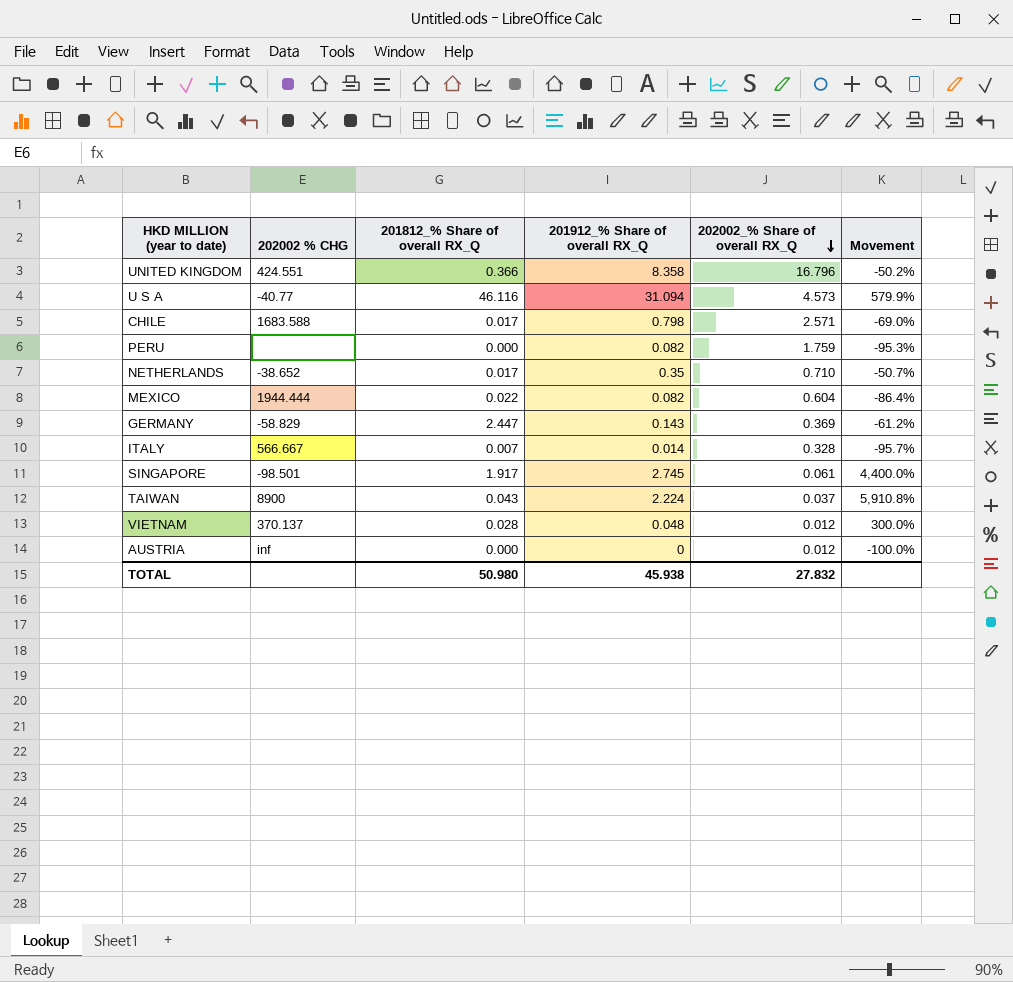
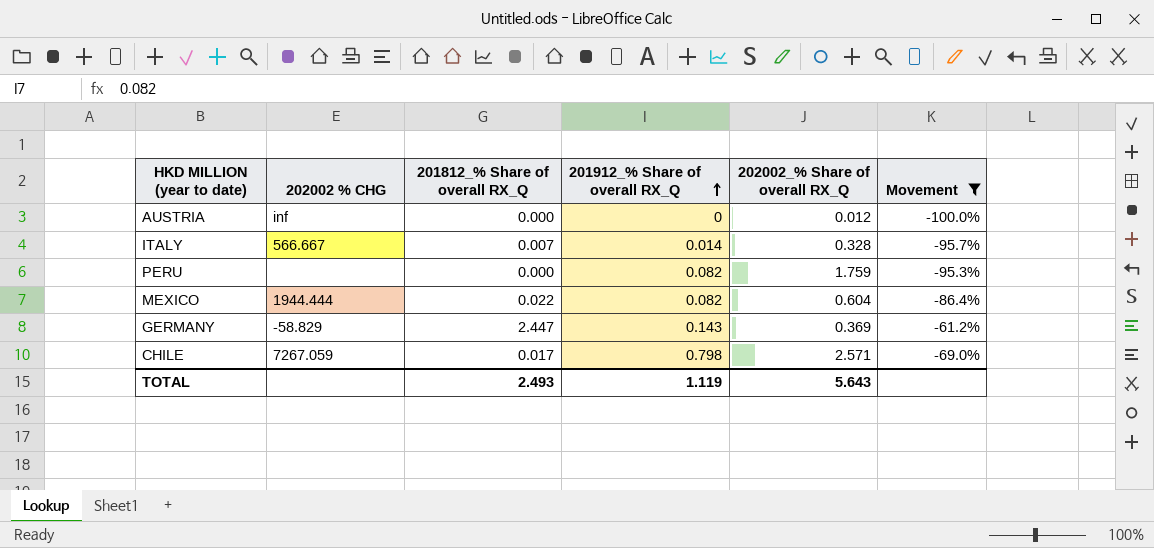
filter: none -> Movement <= -61.2%
row order: 202002_% Share of overall RX_Q descending -> 201912_% Share of overall RX_Q ascending
CHILE | 202002 % CHG: 1683.588 -> 7267.059
TOTAL | 201812_% Share of overall RX_Q: 50.980 -> 2.493
TOTAL | 201912_% Share of overall RX_Q: 45.938 -> 1.119
TOTAL | 202002_% Share of overall RX_Q: 27.832 -> 5.643

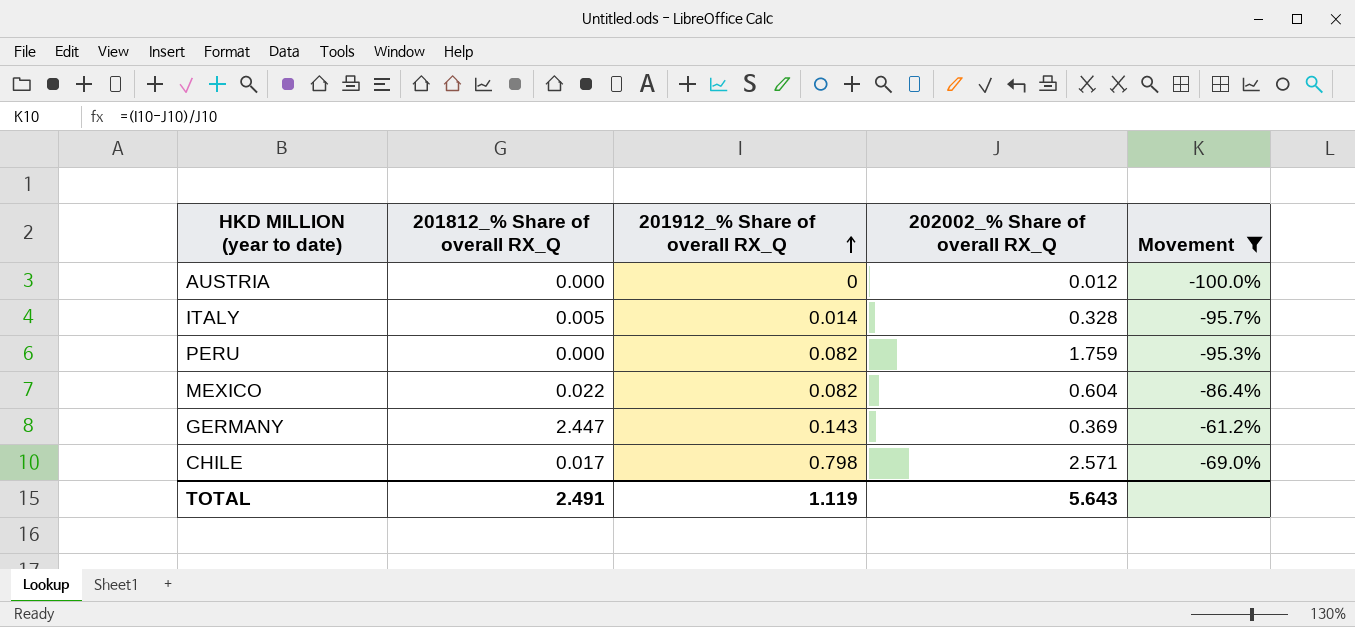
column 202002 % CHG | position: 2 -> none
ITALY | 201812_% Share of overall RX_Q: 0.007 -> 0.005
TOTAL | 201812_% Share of overall RX_Q: 2.493 -> 2.491

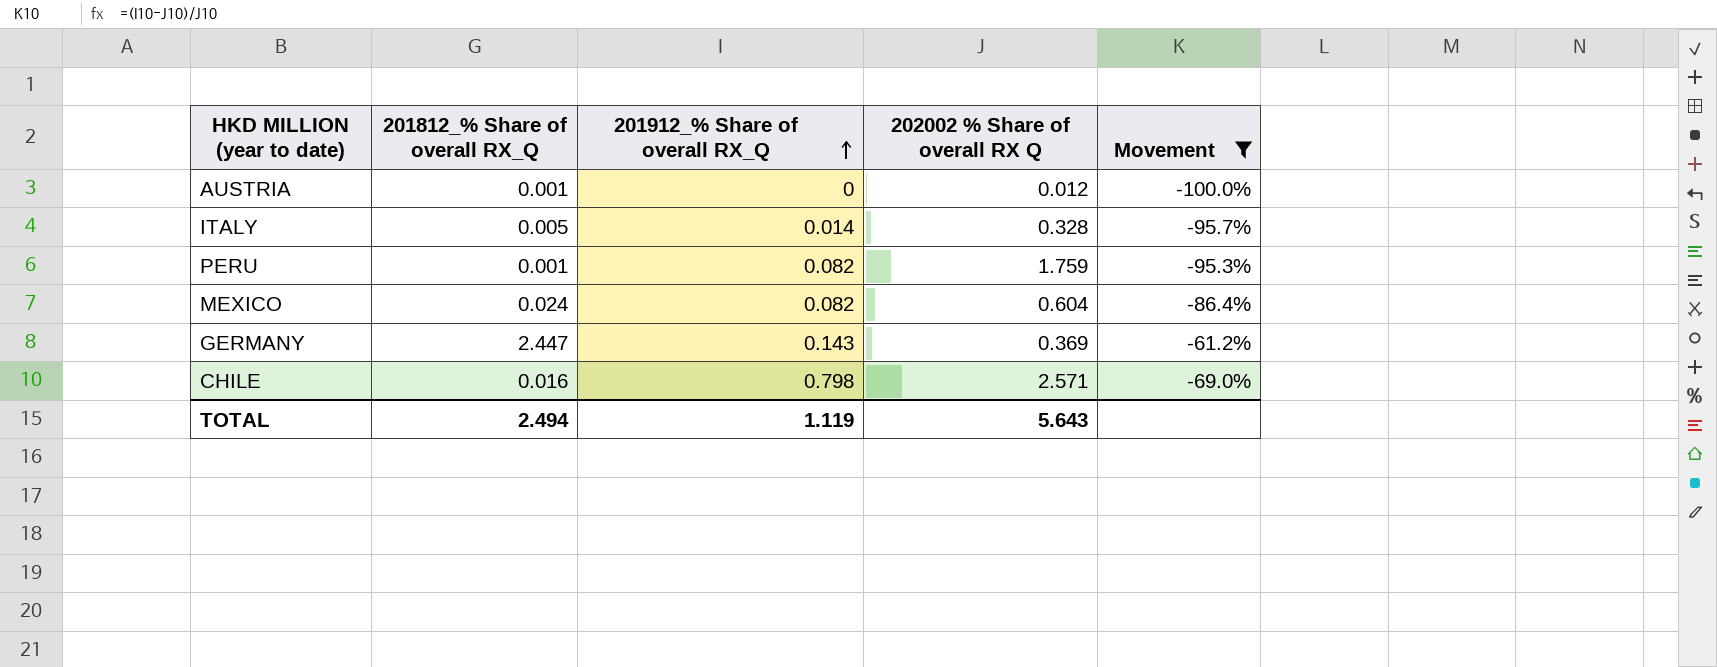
column name: 202002_% Share of overall RX_Q -> 202002 % Share of overall RX Q
AUSTRIA | 201812_% Share of overall RX_Q: 0.000 -> 0.001
PERU | 201812_% Share of overall RX_Q: 0.000 -> 0.001
MEXICO | 201812_% Share of overall RX_Q: 0.022 -> 0.024
CHILE | 201812_% Share of overall RX_Q: 0.017 -> 0.016
TOTAL | 201812_% Share of overall RX_Q: 2.491 -> 2.494

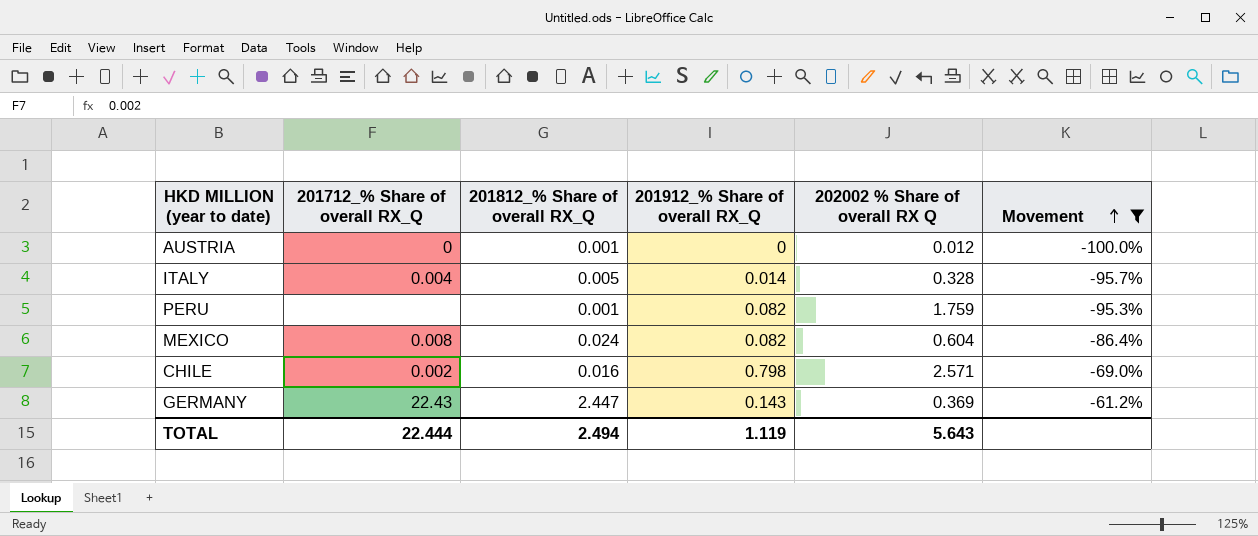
row order: 201912_% Share of overall RX_Q ascending -> Movement ascending
column 201712_% Share of overall RX_Q | position: none -> 2

